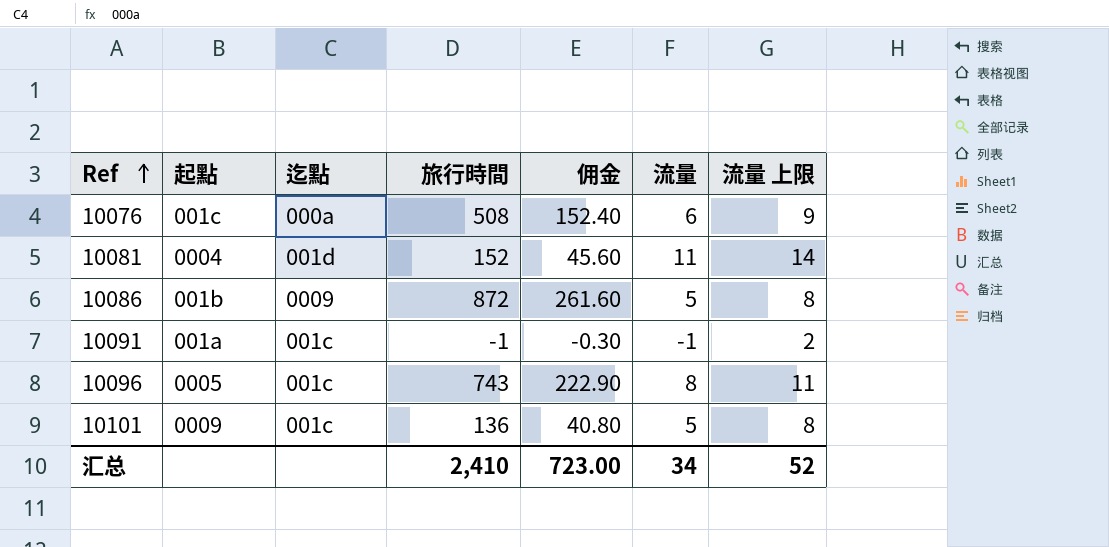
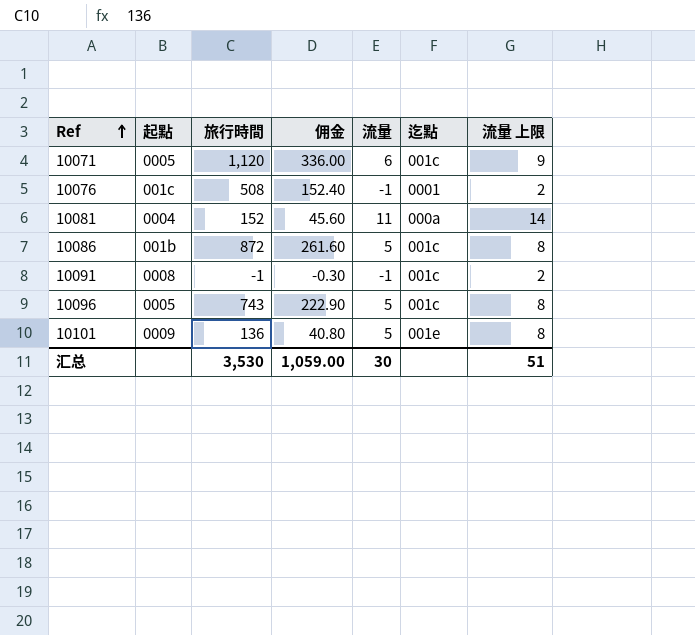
column 迄點 | position: 3 -> 6
row 10071: none -> 0005 | 1,120 | 336.00 | 6 | 001c | 9
10076 | 流量: 6 -> -1
10076 | 迄點: 000a -> 0001
10076 | 流量 上限: 9 -> 2
10081 | 迄點: 001d -> 000a
10086 | 迄點: 0009 -> 001c
10091 | 起點: 001a -> 0008
10096 | 流量: 8 -> 5
10096 | 流量 上限: 11 -> 8
10101 | 迄點: 001c -> 001e
汇总 | 旅行時間: 2,410 -> 3,530
汇总 | 佣金: 723.00 -> 1,059.00
汇总 | 流量: 34 -> 30
汇总 | 流量 上限: 52 -> 51

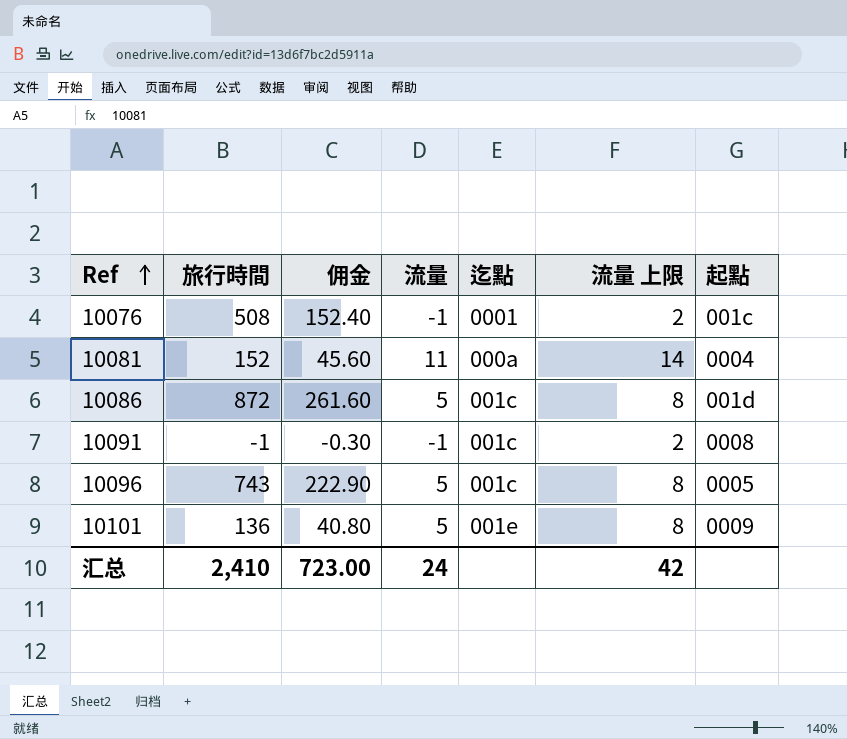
column 起點 | position: 2 -> 7
row 10071: 0005 | 1,120 | 336.00 | 6 | 001c | 9 -> none
10086 | 起點: 001b -> 001d
汇总 | 旅行時間: 3,530 -> 2,410
汇总 | 佣金: 1,059.00 -> 723.00
汇总 | 流量: 30 -> 24
汇总 | 流量 上限: 51 -> 42

